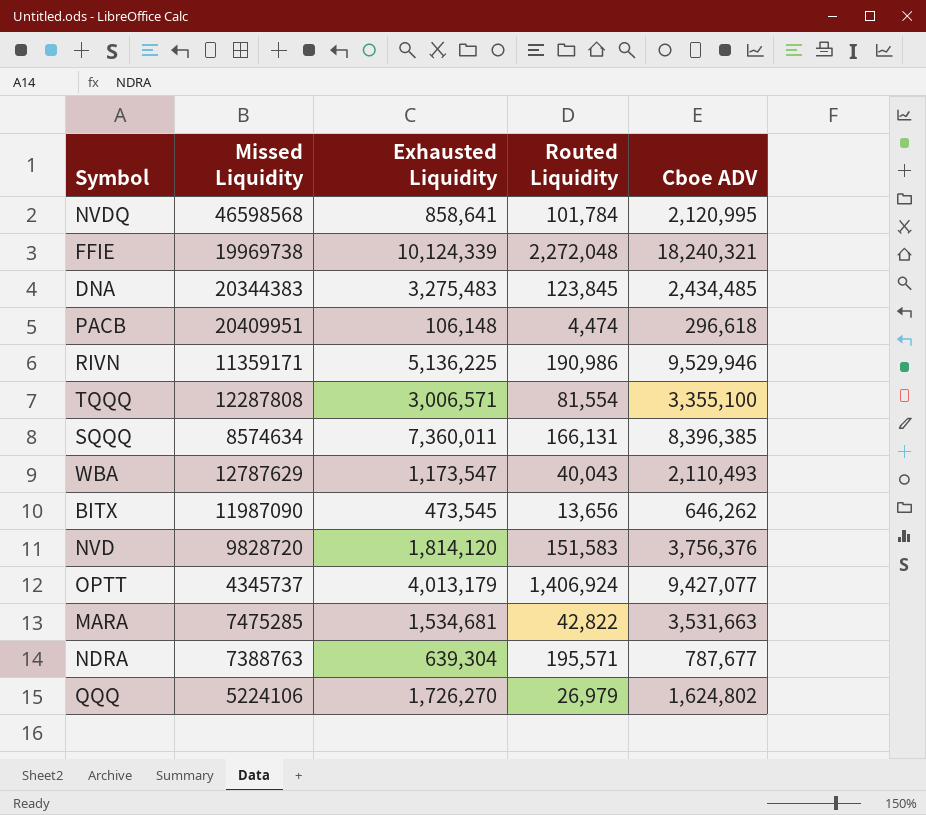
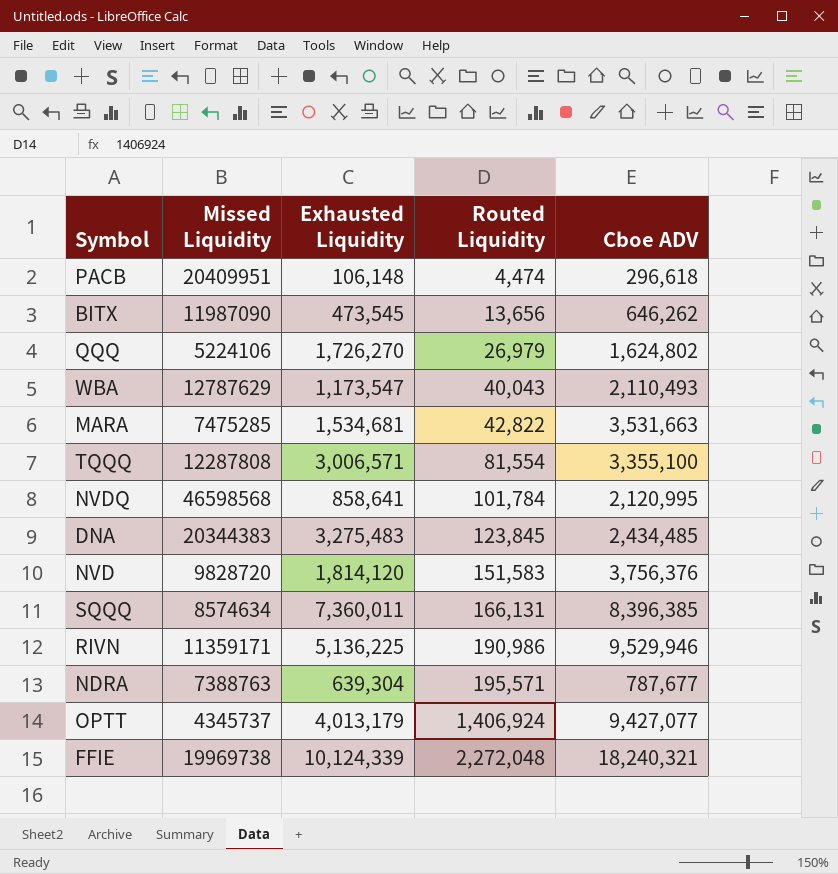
row order: none -> Routed Liquidity ascending

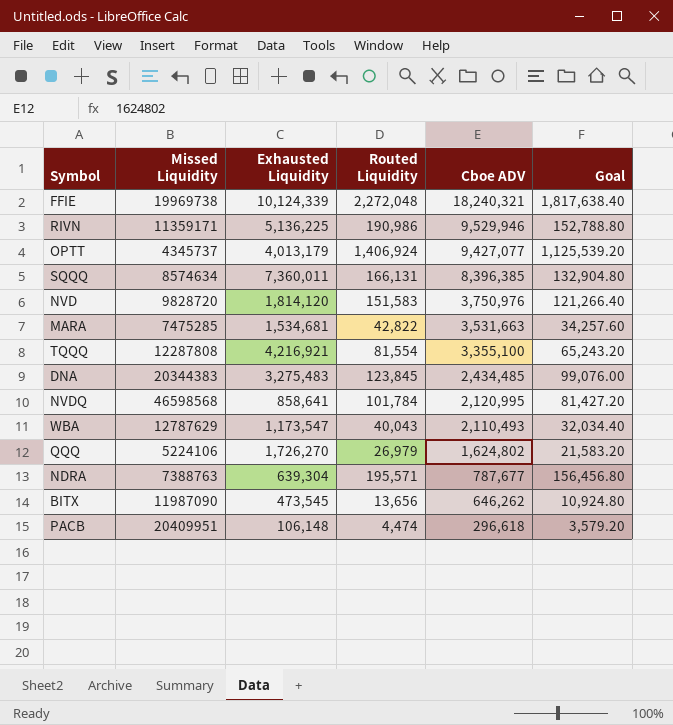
row order: Routed Liquidity ascending -> Cboe ADV descending
column Goal | formula: none -> [Routed Liquidity] * 0.8
NVD | Cboe ADV: 3,756,376 -> 3,750,976
TQQQ | Exhausted Liquidity: 3,006,571 -> 4,216,921

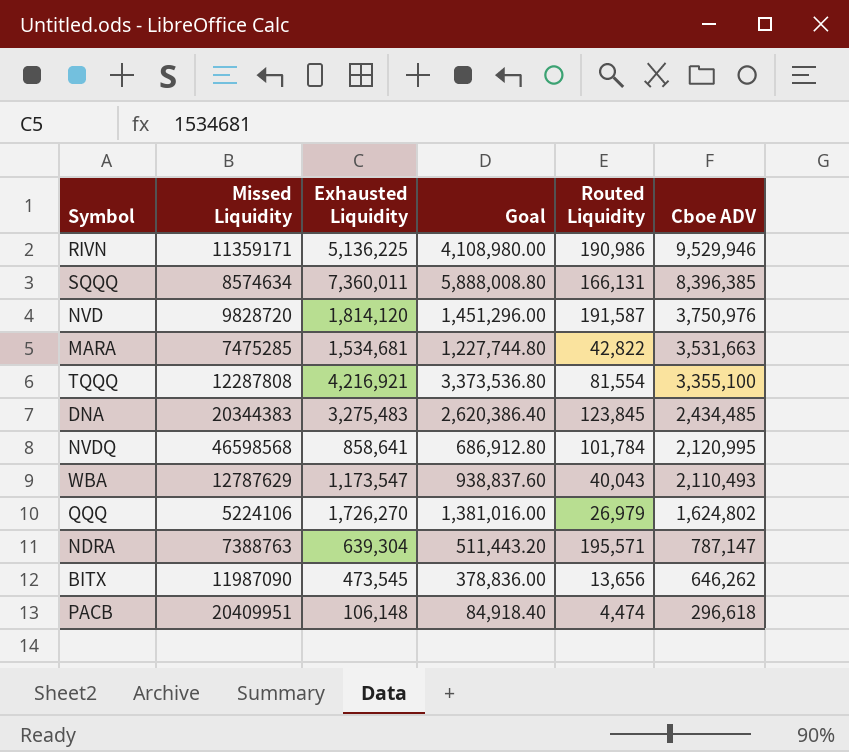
column Goal | formula: [Routed Liquidity] * 0.8 -> [Exhausted Liquidity] * 0.8
column Goal | position: 6 -> 4
row FFIE: 19969738 | 10,124,339 | 2,272,048 | 18,240,321 | 1,817,638.40 -> none
row OPTT: 4345737 | 4,013,179 | 1,406,924 | 9,427,077 | 1,125,539.20 -> none
NVD | Routed Liquidity: 151,583 -> 191,587
NDRA | Cboe ADV: 787,677 -> 787,147

